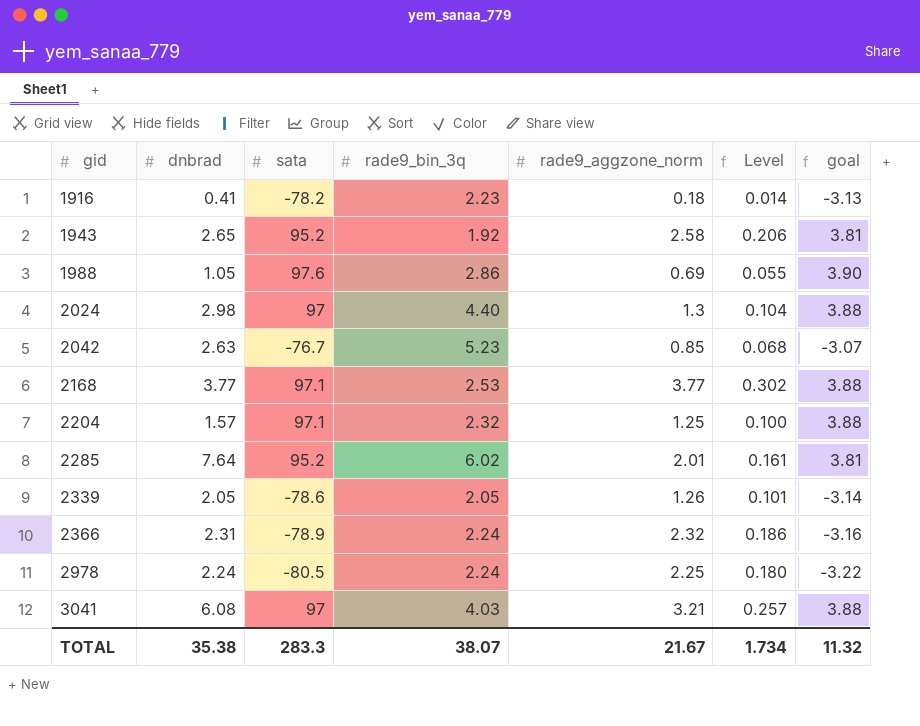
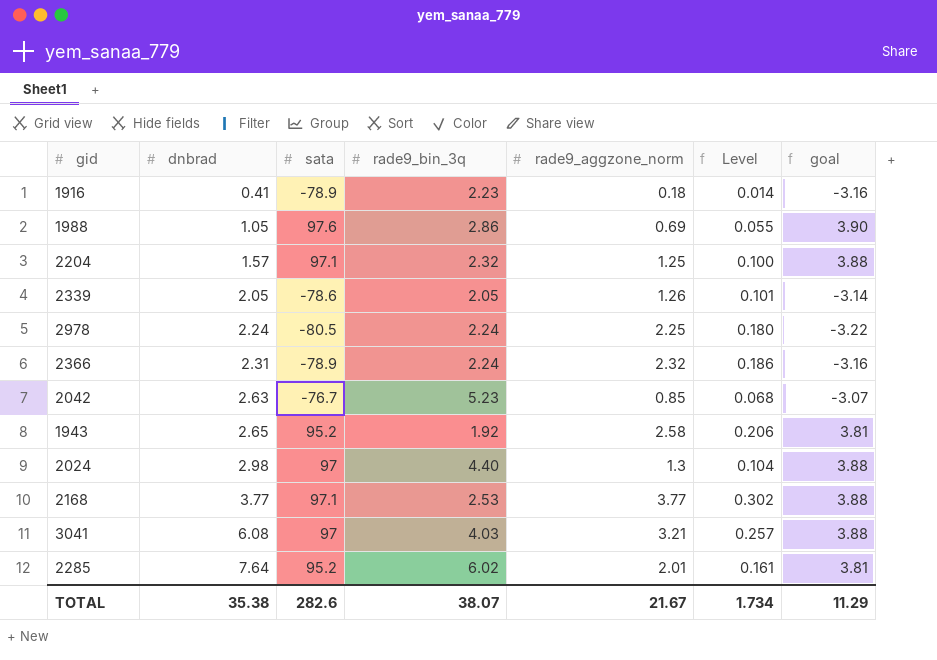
row order: gid ascending -> dnbrad ascending
1916 | sata: -78.2 -> -78.9
1916 | goal: -3.13 -> -3.16
TOTAL | sata: 283.3 -> 282.6
TOTAL | goal: 11.32 -> 11.29

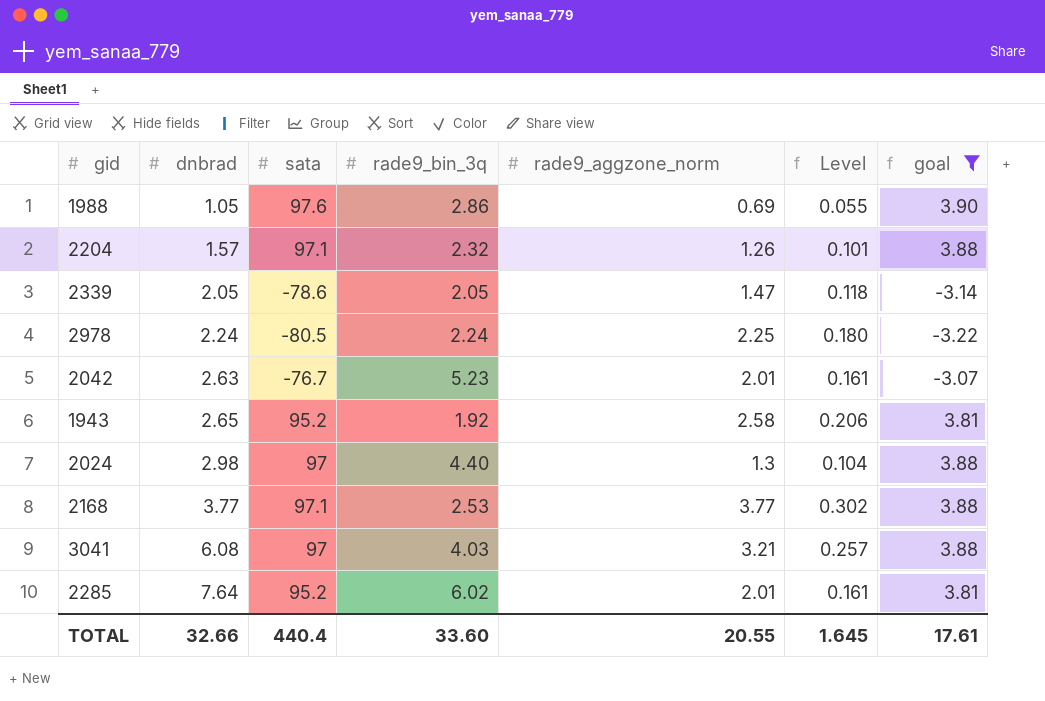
filter: none -> goal != -3.16
2204 | rade9_aggzone_norm: 1.25 -> 1.26
2204 | Level: 0.100 -> 0.101
2339 | rade9_aggzone_norm: 1.26 -> 1.47
2339 | Level: 0.101 -> 0.118
2042 | rade9_aggzone_norm: 0.85 -> 2.01
2042 | Level: 0.068 -> 0.161
TOTAL | dnbrad: 35.38 -> 32.66
TOTAL | sata: 282.6 -> 440.4
TOTAL | rade9_bin_3q: 38.07 -> 33.60
TOTAL | rade9_aggzone_norm: 21.67 -> 20.55
TOTAL | Level: 1.734 -> 1.645
TOTAL | goal: 11.29 -> 17.61

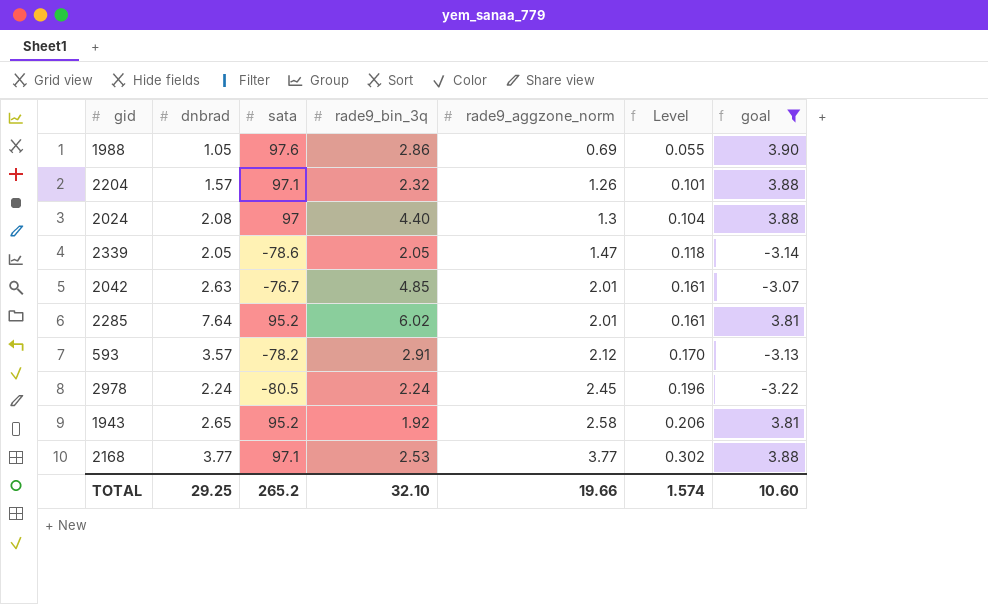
row order: dnbrad ascending -> rade9_aggzone_norm ascending
row 3041: 6.08 | 97 | 4.03 | 3.21 | 0.257 | 3.88 -> none
2024 | dnbrad: 2.98 -> 2.08
2042 | rade9_bin_3q: 5.23 -> 4.85
row 593: none -> 3.57 | -78.2 | 2.91 | 2.12 | 0.170 | -3.13
2978 | rade9_aggzone_norm: 2.25 -> 2.45
2978 | Level: 0.180 -> 0.196
TOTAL | dnbrad: 32.66 -> 29.25
TOTAL | sata: 440.4 -> 265.2
TOTAL | rade9_bin_3q: 33.60 -> 32.10
TOTAL | rade9_aggzone_norm: 20.55 -> 19.66
TOTAL | Level: 1.645 -> 1.574
TOTAL | goal: 17.61 -> 10.60

